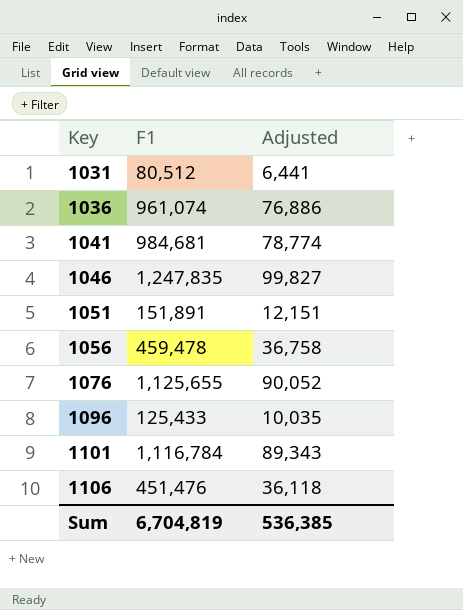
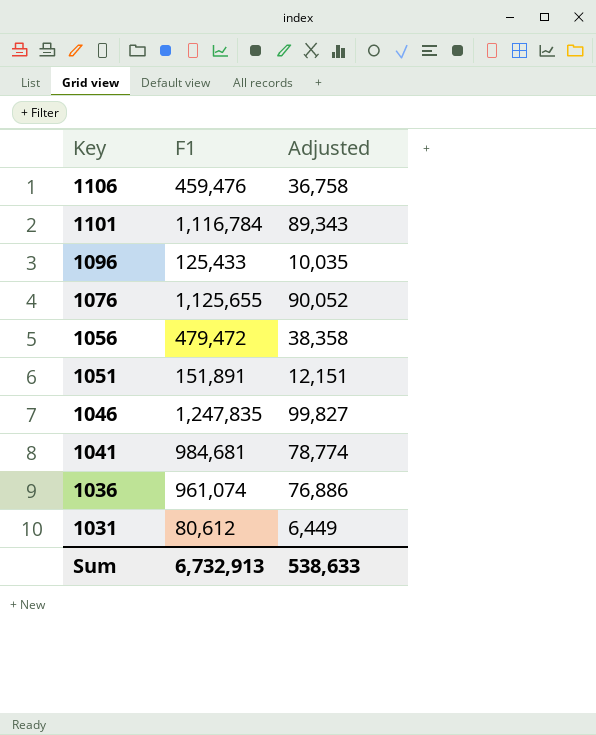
row order: Key ascending -> Key descending
1106 | F1: 451,476 -> 459,476
1106 | Adjusted: 36,118 -> 36,758
1056 | F1: 459,478 -> 479,472
1056 | Adjusted: 36,758 -> 38,358
1031 | F1: 80,512 -> 80,612
1031 | Adjusted: 6,441 -> 6,449
Sum | F1: 6,704,819 -> 6,732,913
Sum | Adjusted: 536,385 -> 538,633

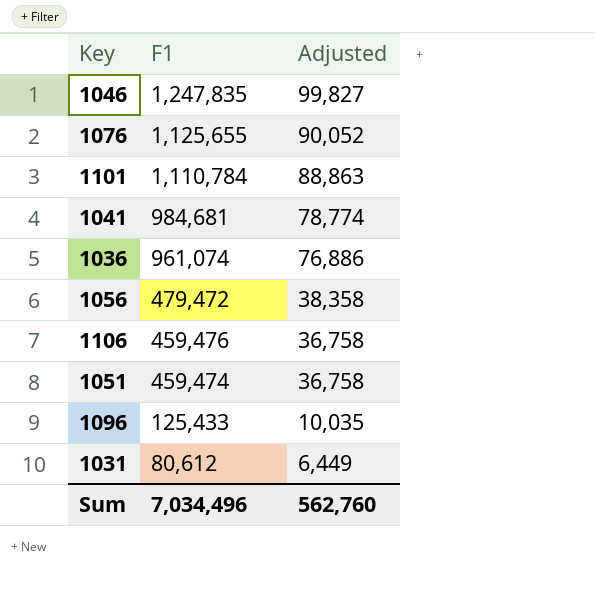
row order: Key descending -> F1 descending
1101 | F1: 1,116,784 -> 1,110,784
1101 | Adjusted: 89,343 -> 88,863
1051 | F1: 151,891 -> 459,474
1051 | Adjusted: 12,151 -> 36,758
Sum | F1: 6,732,913 -> 7,034,496
Sum | Adjusted: 538,633 -> 562,760

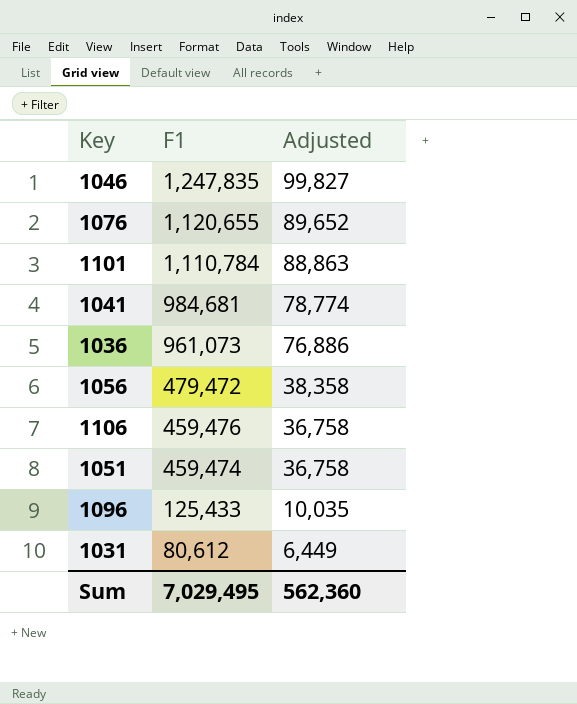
1076 | F1: 1,125,655 -> 1,120,655
1076 | Adjusted: 90,052 -> 89,652
1036 | F1: 961,074 -> 961,073
Sum | F1: 7,034,496 -> 7,029,495
Sum | Adjusted: 562,760 -> 562,360

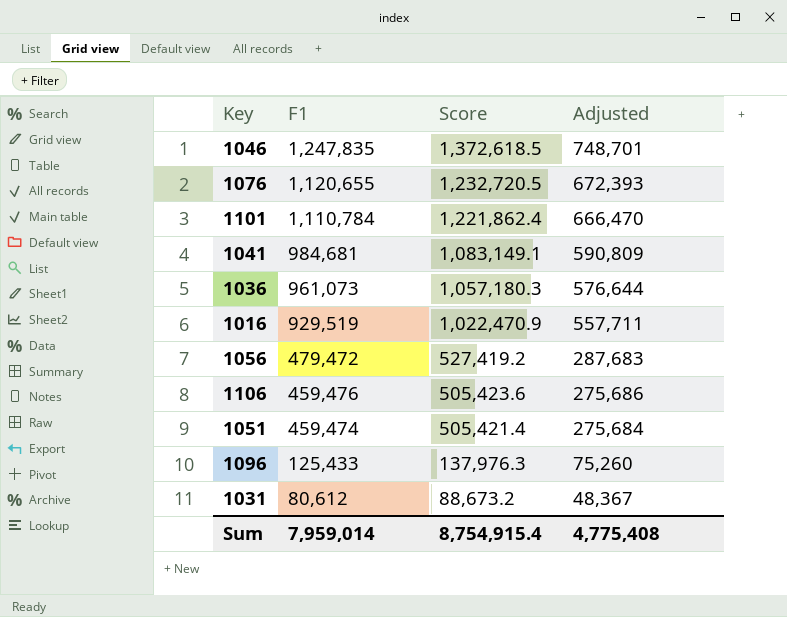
column Score | formula: none -> [F1] * 1.1
column Adjusted | formula: [F1] * 0.08 -> [F1] * 0.6
row 1016: none -> 929,519 | 1,022,470.9 | 557,711
Sum | F1: 7,029,495 -> 7,959,014
Sum | Adjusted: 562,360 -> 4,775,408

